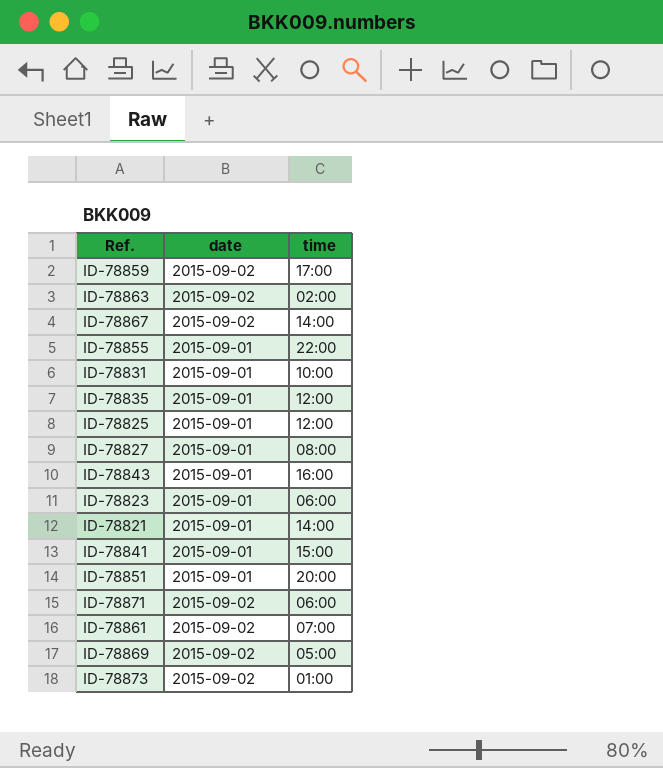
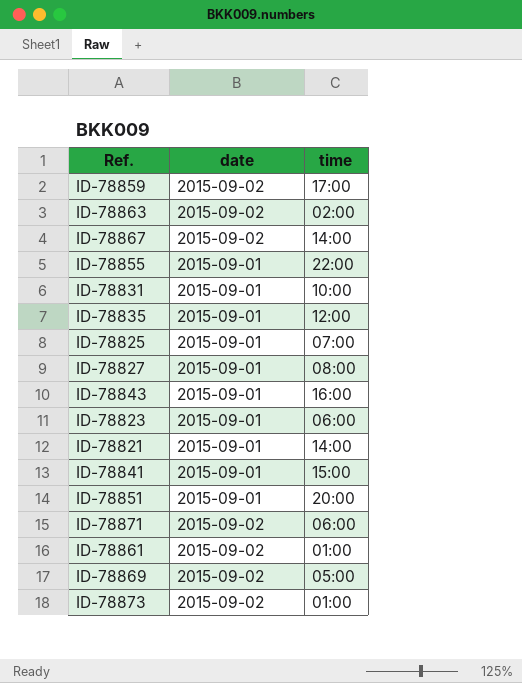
ID-78825 | time: 12:00 -> 07:00
ID-78861 | time: 07:00 -> 01:00

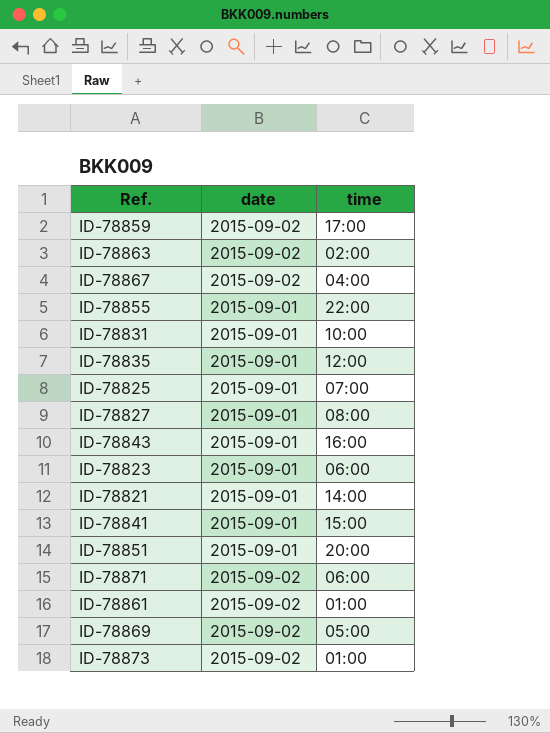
ID-78867 | time: 14:00 -> 04:00

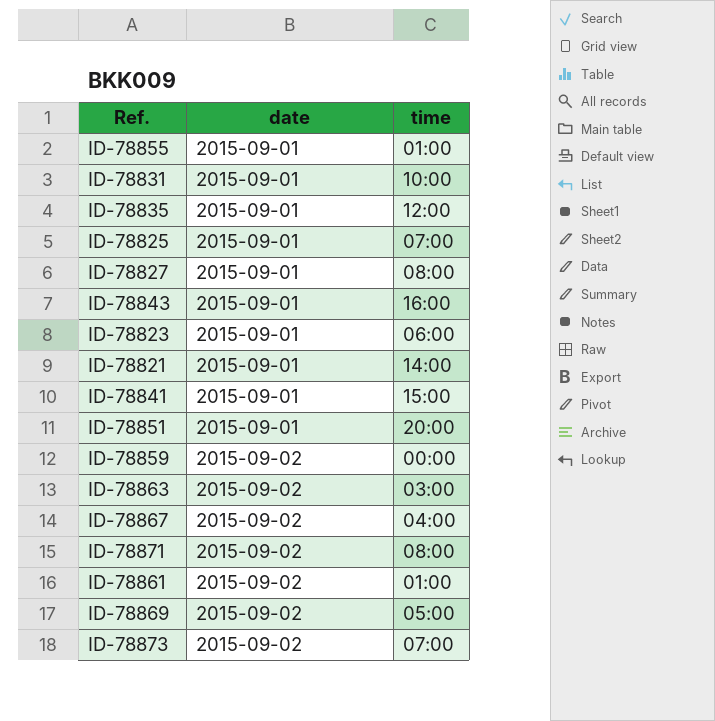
row order: none -> date ascending
ID-78855 | time: 22:00 -> 01:00
ID-78859 | time: 17:00 -> 00:00
ID-78863 | time: 02:00 -> 03:00
ID-78871 | time: 06:00 -> 08:00
ID-78873 | time: 01:00 -> 07:00

